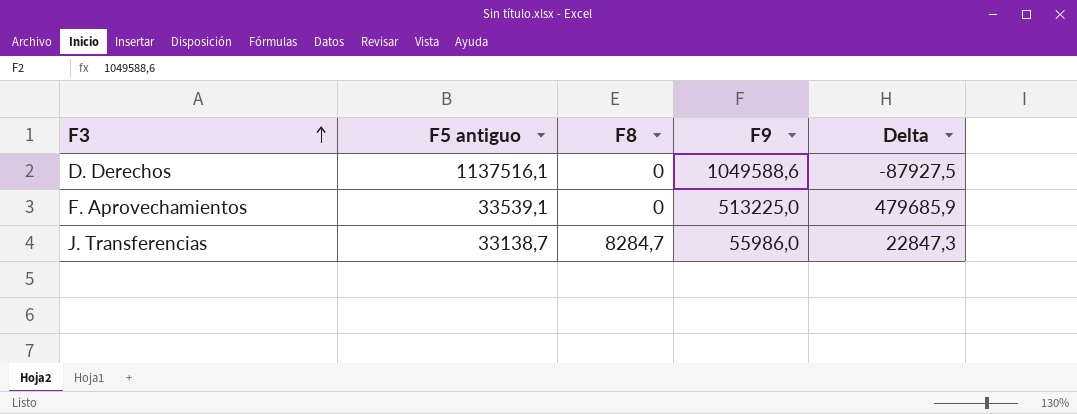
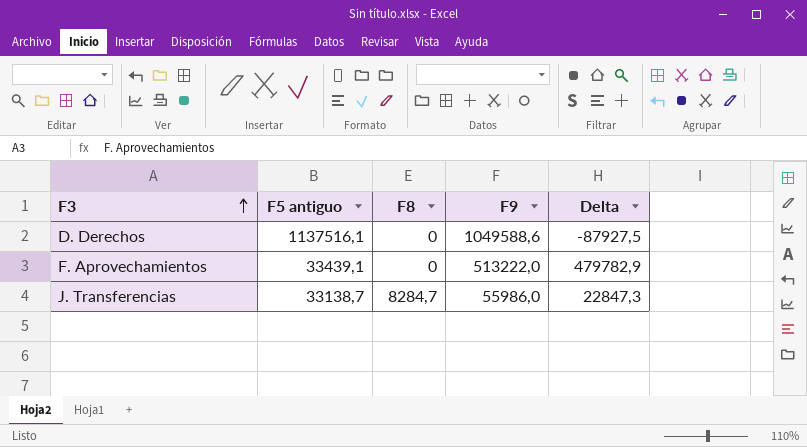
F. Aprovechamientos | F5 antiguo: 33539,1 -> 33439,1
F. Aprovechamientos | F9: 513225,0 -> 513222,0
F. Aprovechamientos | Delta: 479685,9 -> 479782,9

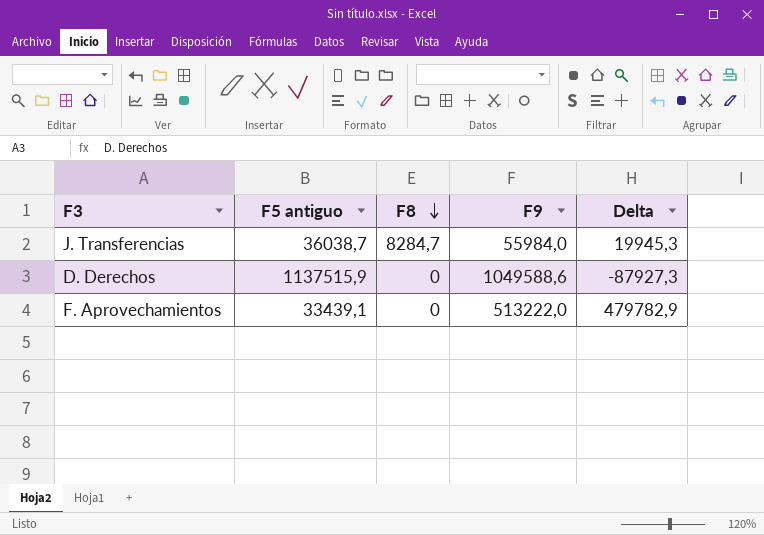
row order: F3 ascending -> F8 descending
J. Transferencias | F5 antiguo: 33138,7 -> 36038,7
J. Transferencias | F9: 55986,0 -> 55984,0
J. Transferencias | Delta: 22847,3 -> 19945,3
D. Derechos | F5 antiguo: 1137516,1 -> 1137515,9
D. Derechos | Delta: -87927,5 -> -87927,3

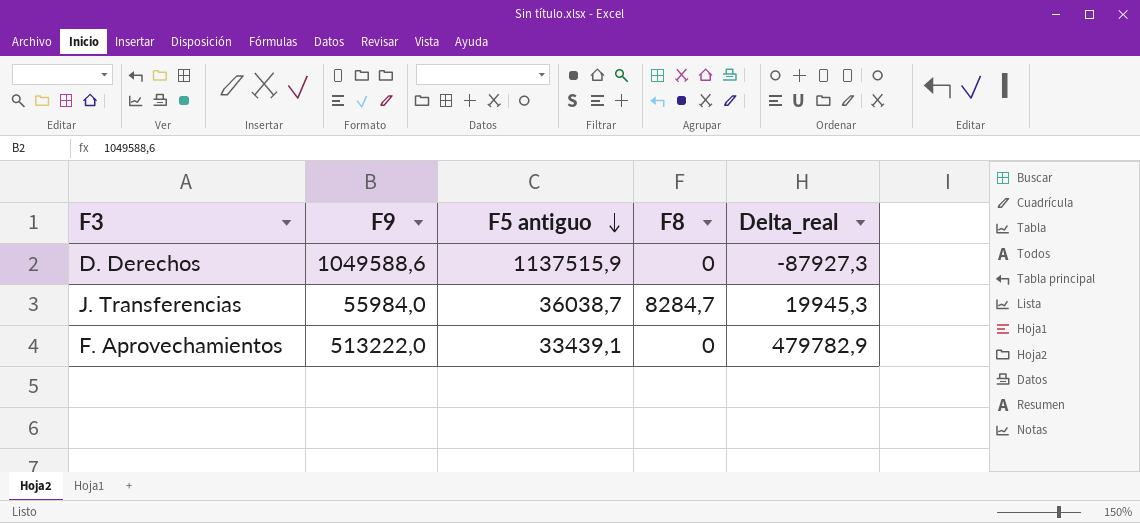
row order: F8 descending -> F5 antiguo descending
column F9 | position: 4 -> 2
column name: Delta -> Delta_real

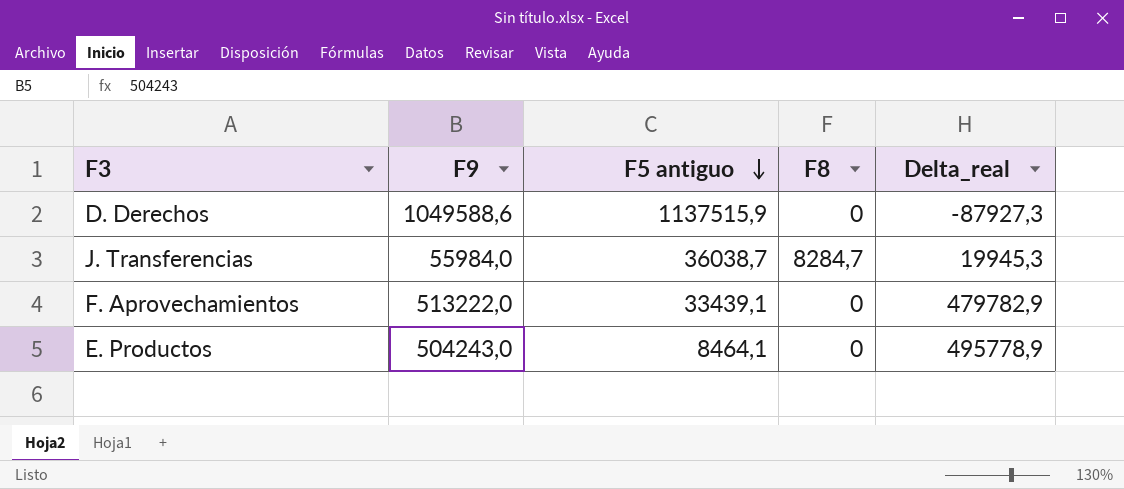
row E. Productos: none -> 504243,0 | 8464,1 | 0 | 495778,9

